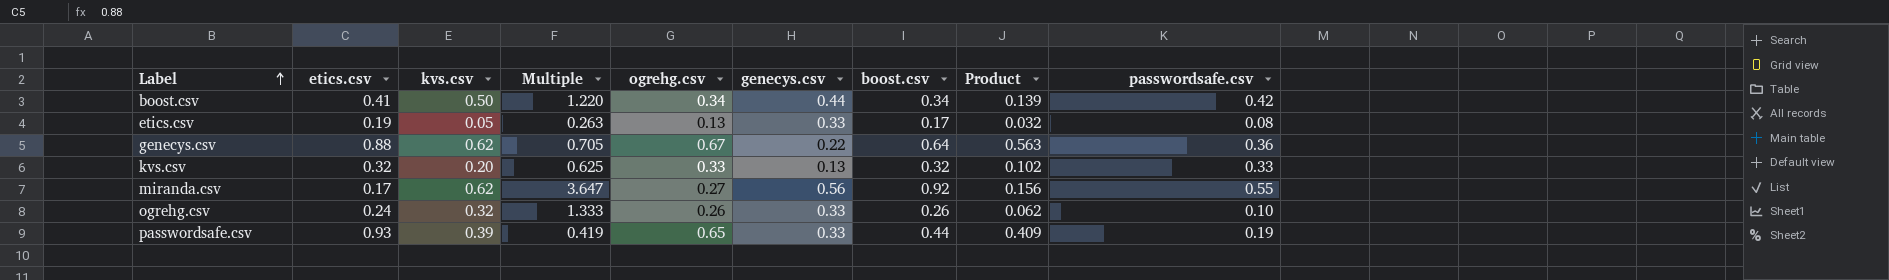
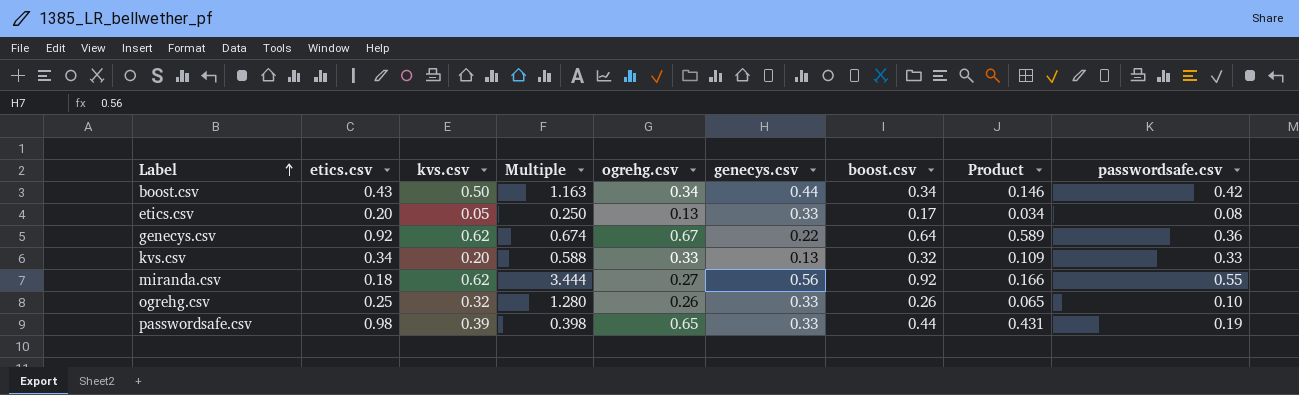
boost.csv | etics.csv: 0.41 -> 0.43
boost.csv | Multiple: 1.220 -> 1.163
boost.csv | Product: 0.139 -> 0.146
etics.csv | etics.csv: 0.19 -> 0.20
etics.csv | Multiple: 0.263 -> 0.250
etics.csv | Product: 0.032 -> 0.034
genecys.csv | etics.csv: 0.88 -> 0.92
genecys.csv | Multiple: 0.705 -> 0.674
genecys.csv | Product: 0.563 -> 0.589
kvs.csv | etics.csv: 0.32 -> 0.34
kvs.csv | Multiple: 0.625 -> 0.588
kvs.csv | Product: 0.102 -> 0.109
miranda.csv | etics.csv: 0.17 -> 0.18
miranda.csv | Multiple: 3.647 -> 3.444
miranda.csv | Product: 0.156 -> 0.166
ogrehg.csv | etics.csv: 0.24 -> 0.25
ogrehg.csv | Multiple: 1.333 -> 1.280
ogrehg.csv | Product: 0.062 -> 0.065
passwordsafe.csv | etics.csv: 0.93 -> 0.98
passwordsafe.csv | Multiple: 0.419 -> 0.398
passwordsafe.csv | Product: 0.409 -> 0.431

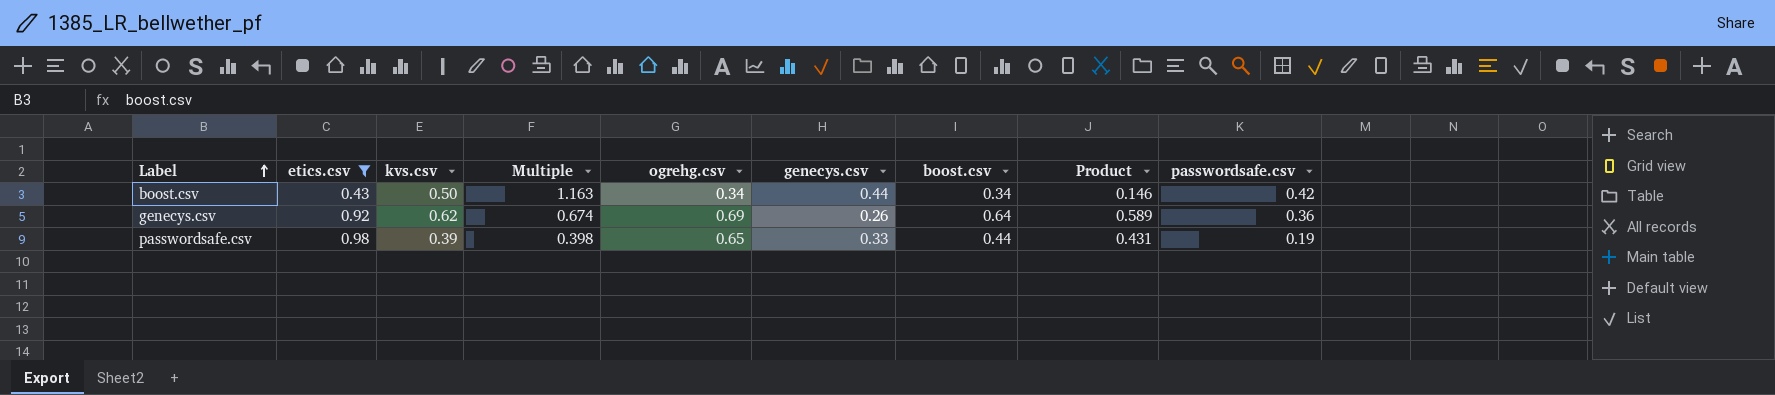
filter: none -> etics.csv >= 0.43
genecys.csv | ogrehg.csv: 0.67 -> 0.69
genecys.csv | genecys.csv: 0.22 -> 0.26

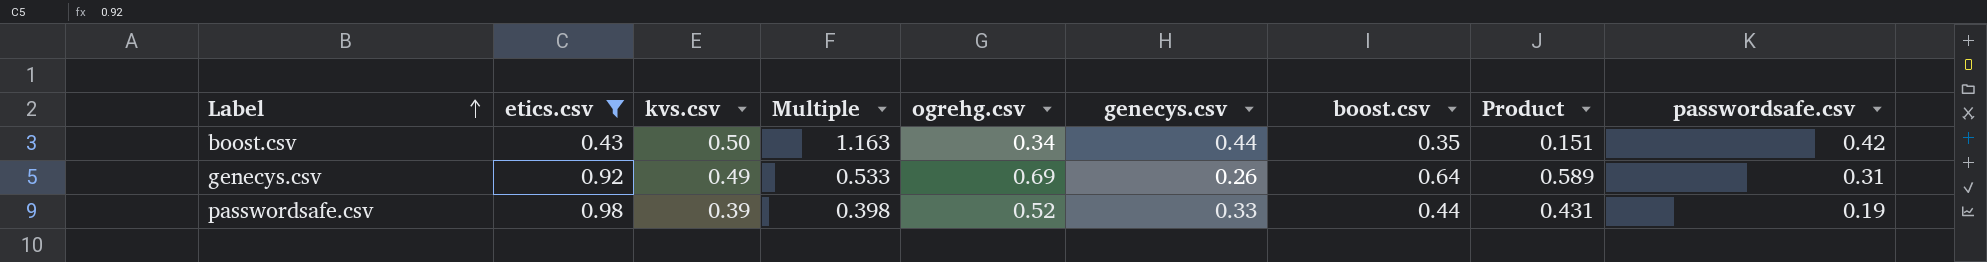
boost.csv | boost.csv: 0.34 -> 0.35
boost.csv | Product: 0.146 -> 0.151
genecys.csv | kvs.csv: 0.62 -> 0.49
genecys.csv | Multiple: 0.674 -> 0.533
genecys.csv | passwordsafe.csv: 0.36 -> 0.31
passwordsafe.csv | ogrehg.csv: 0.65 -> 0.52

